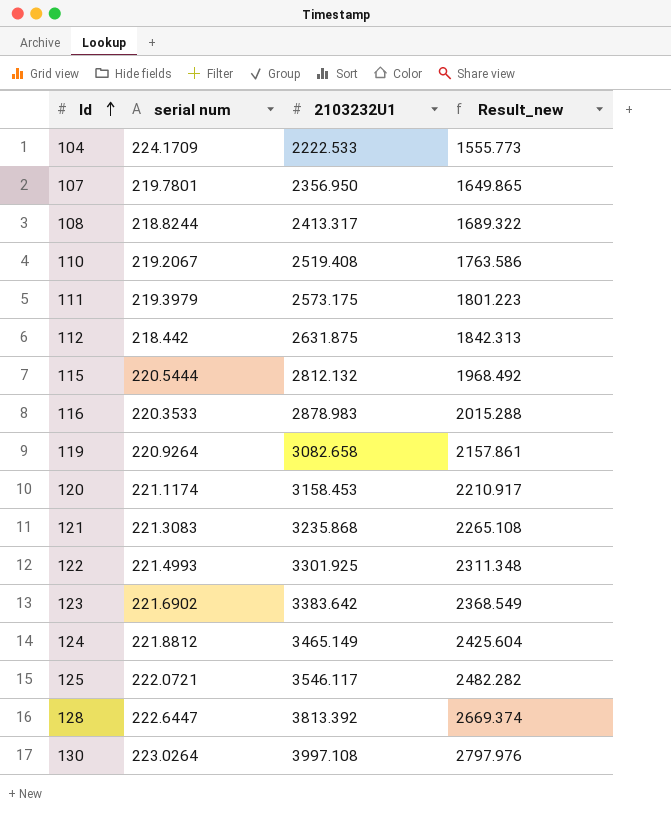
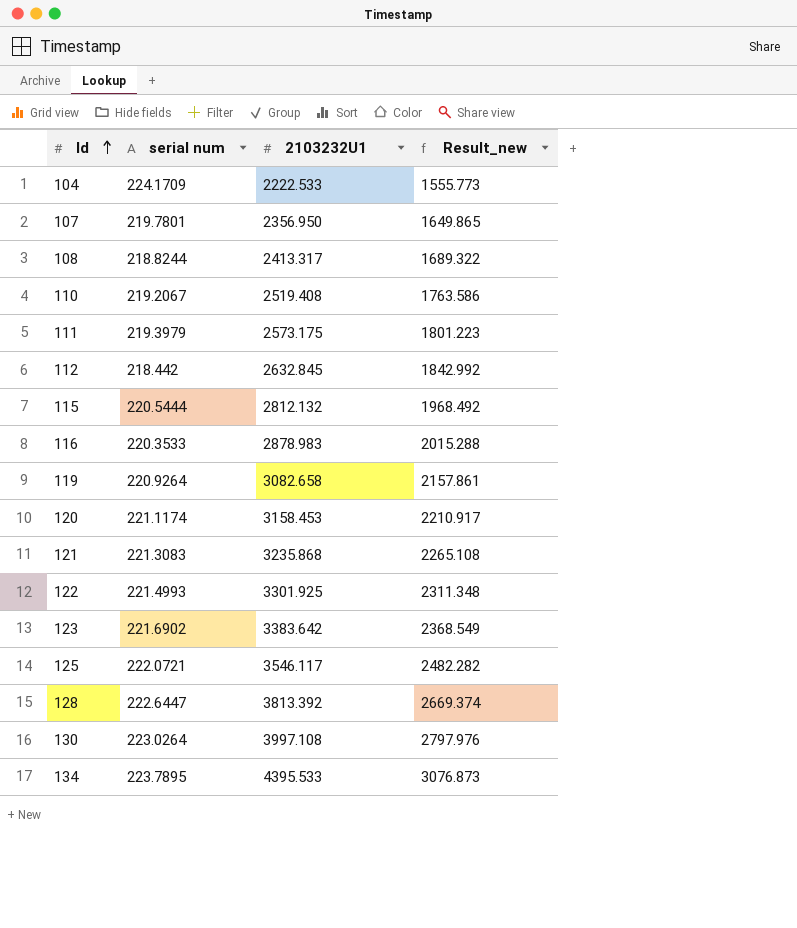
row 124: 221.8812 | 3465.149 | 2425.604 -> none
112 | 2103232U1: 2631.875 -> 2632.845
112 | Result_new: 1842.313 -> 1842.992
row 134: none -> 223.7895 | 4395.533 | 3076.873

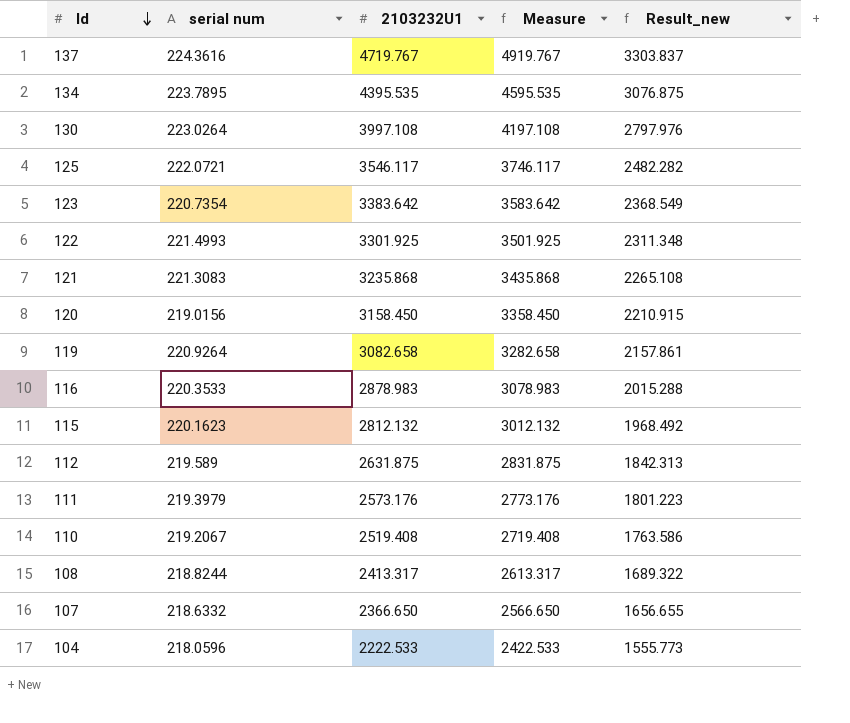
row order: Id ascending -> Id descending
column Measure | formula: none -> [2103232U1] + 200
row 128: 222.6447 | 3813.392 | 2669.374 -> none
row 137: none -> 224.3616 | 4719.767 | 4919.767 | 3303.837
134 | 2103232U1: 4395.533 -> 4395.535
134 | Result_new: 3076.873 -> 3076.875
123 | serial num: 221.6902 -> 220.7354
120 | serial num: 221.1174 -> 219.0156
120 | 2103232U1: 3158.453 -> 3158.450
120 | Result_new: 2210.917 -> 2210.915
115 | serial num: 220.5444 -> 220.1623
112 | serial num: 218.442 -> 219.589
112 | 2103232U1: 2632.845 -> 2631.875
112 | Result_new: 1842.992 -> 1842.313
111 | 2103232U1: 2573.175 -> 2573.176
107 | serial num: 219.7801 -> 218.6332
107 | 2103232U1: 2356.950 -> 2366.650
107 | Result_new: 1649.865 -> 1656.655
104 | serial num: 224.1709 -> 218.0596

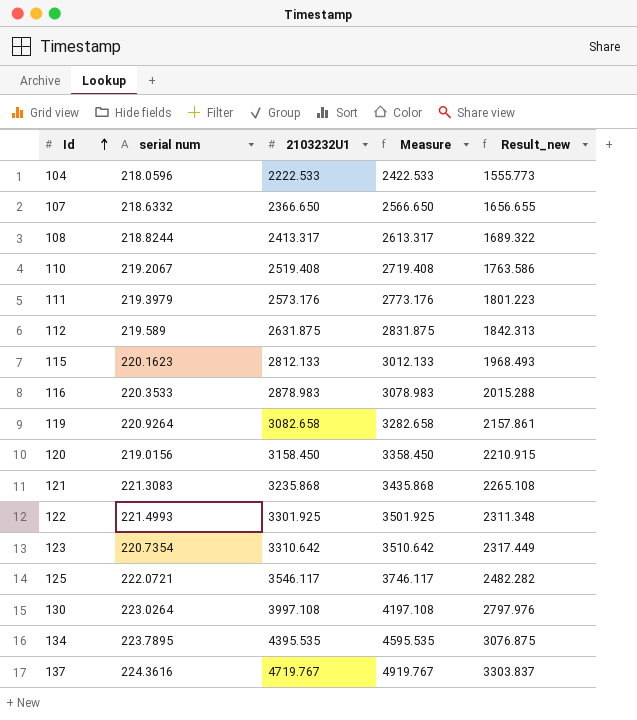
row order: Id descending -> Id ascending
115 | 2103232U1: 2812.132 -> 2812.133
115 | Measure: 3012.132 -> 3012.133
115 | Result_new: 1968.492 -> 1968.493
123 | 2103232U1: 3383.642 -> 3310.642
123 | Measure: 3583.642 -> 3510.642
123 | Result_new: 2368.549 -> 2317.449

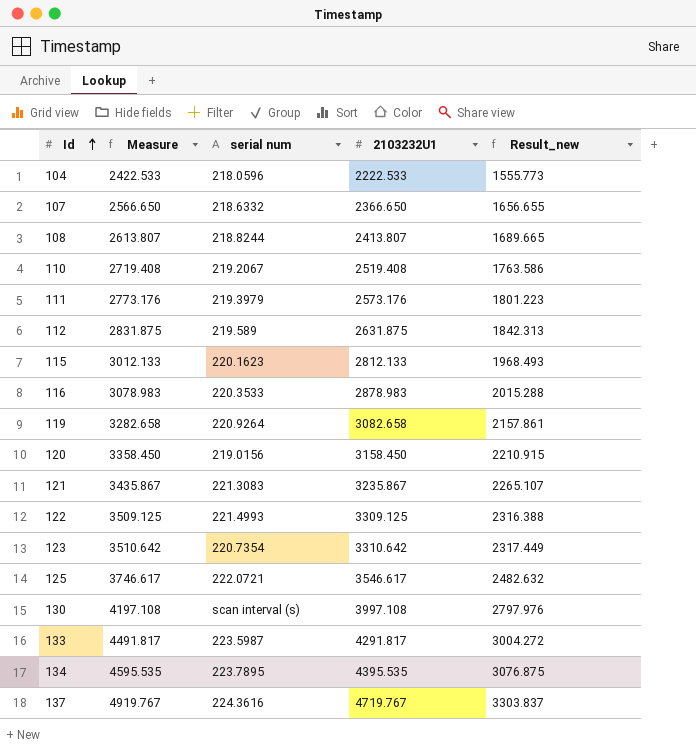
column Measure | position: 4 -> 2
108 | Measure: 2613.317 -> 2613.807
108 | 2103232U1: 2413.317 -> 2413.807
108 | Result_new: 1689.322 -> 1689.665
121 | Measure: 3435.868 -> 3435.867
121 | 2103232U1: 3235.868 -> 3235.867
121 | Result_new: 2265.108 -> 2265.107
122 | Measure: 3501.925 -> 3509.125
122 | 2103232U1: 3301.925 -> 3309.125
122 | Result_new: 2311.348 -> 2316.388
125 | Measure: 3746.117 -> 3746.617
125 | 2103232U1: 3546.117 -> 3546.617
125 | Result_new: 2482.282 -> 2482.632
130 | serial num: 223.0264 -> scan interval (s)
row 133: none -> 4491.817 | 223.5987 | 4291.817 | 3004.272

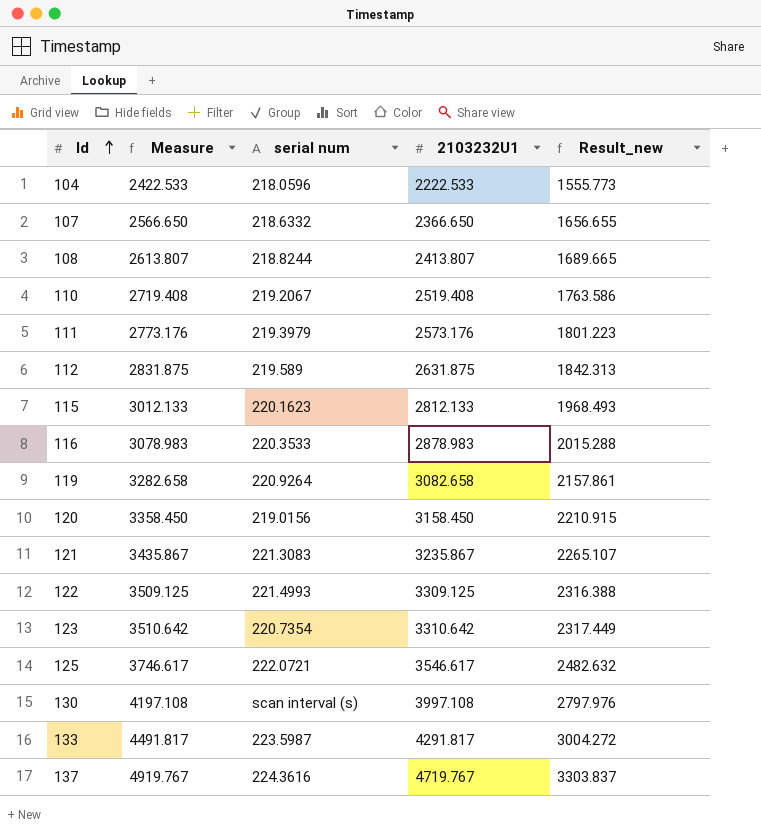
row 134: 4595.535 | 223.7895 | 4395.535 | 3076.875 -> none

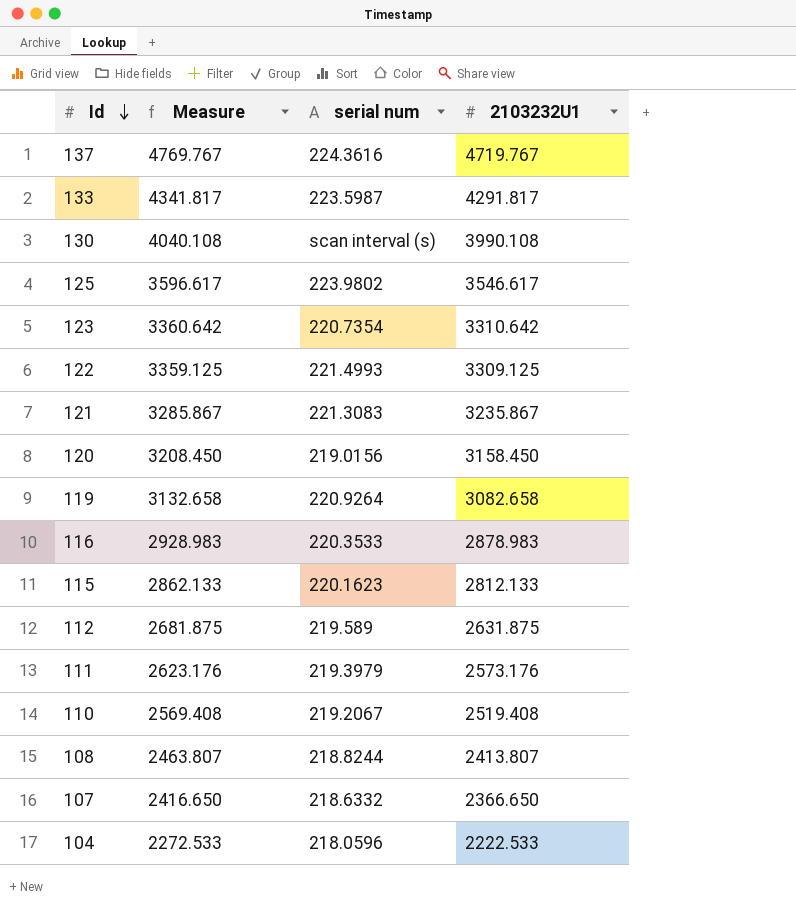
row order: Id ascending -> Id descending
column Result_new | formula: [2103232U1] * 0.7 -> none
column Measure | formula: [2103232U1] + 200 -> [2103232U1] + 50
130 | 2103232U1: 3997.108 -> 3990.108
125 | serial num: 222.0721 -> 223.9802

